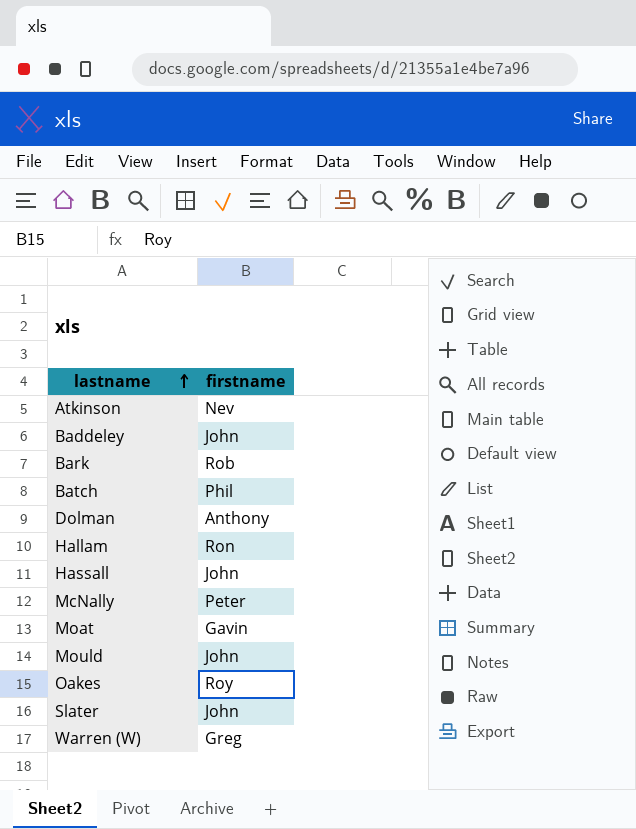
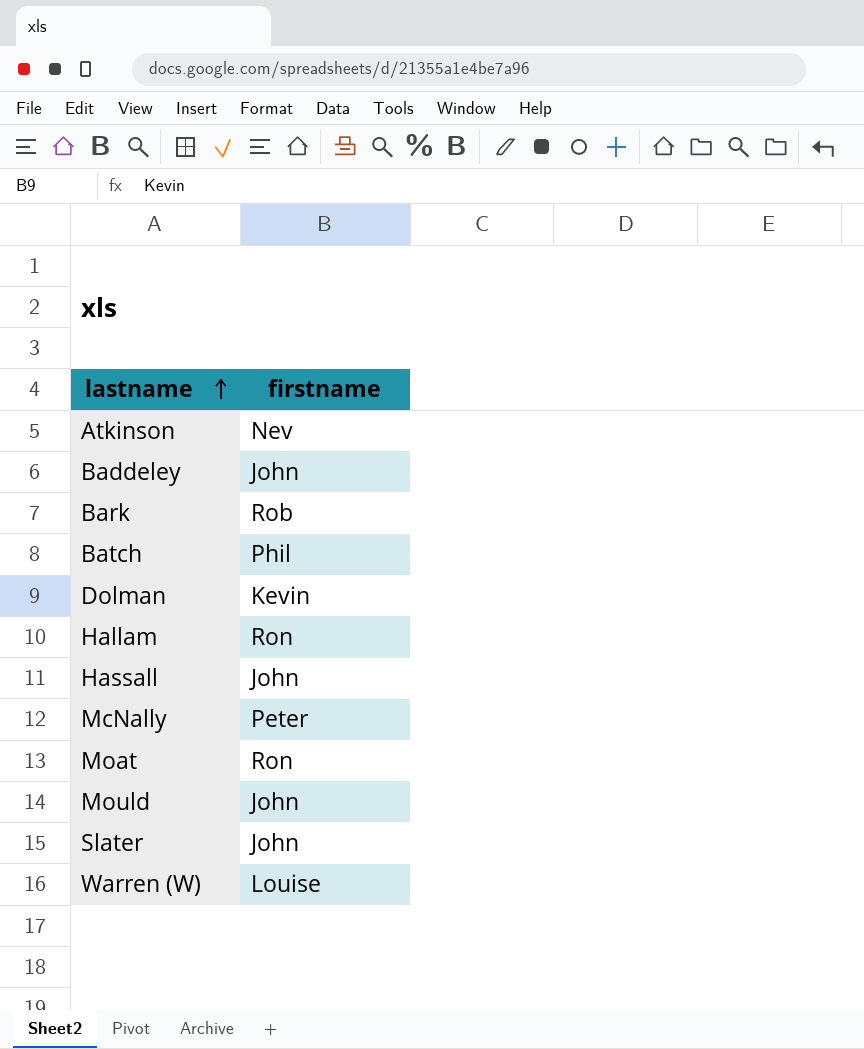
row Oakes: Roy -> none
Dolman | firstname: Anthony -> Kevin
Moat | firstname: Gavin -> Ron
Warren (W) | firstname: Greg -> Louise

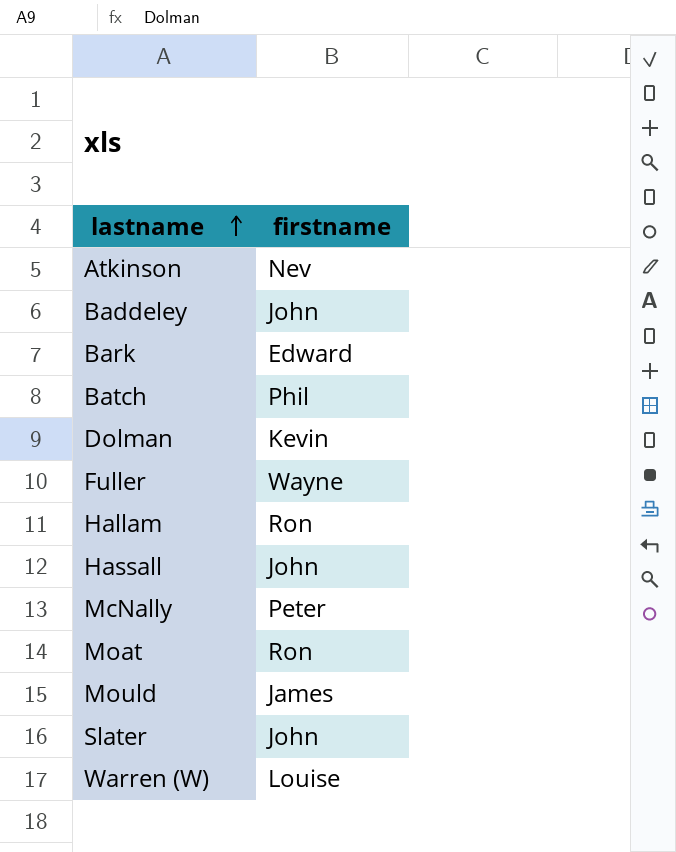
Bark | firstname: Rob -> Edward
row Fuller: none -> Wayne
Mould | firstname: John -> James

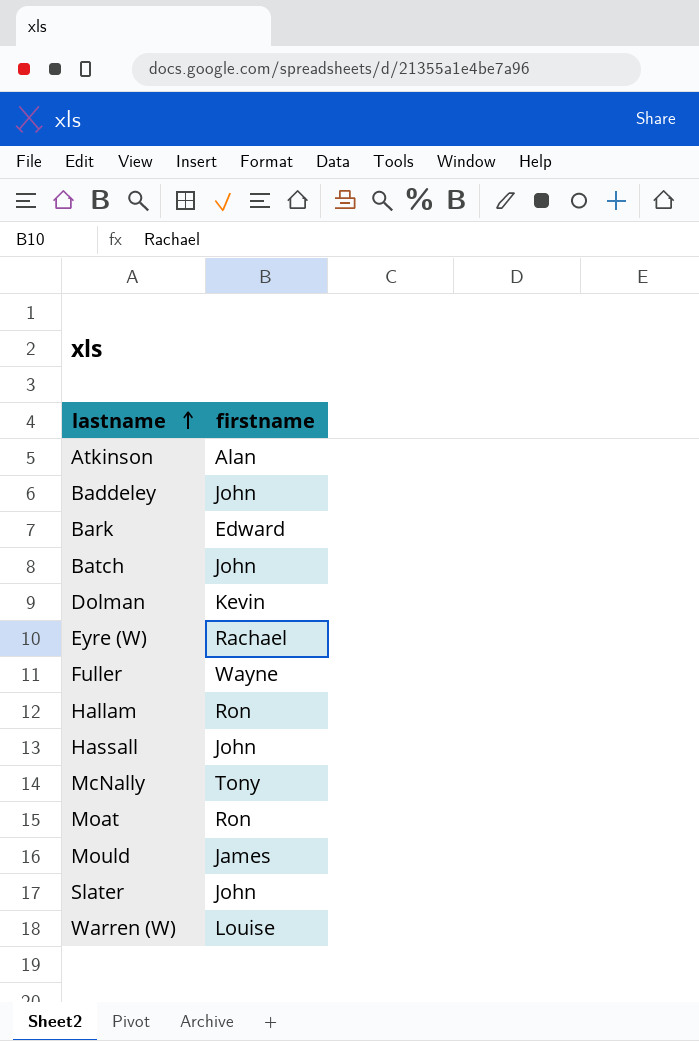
Atkinson | firstname: Nev -> Alan
Batch | firstname: Phil -> John
row Eyre (W): none -> Rachael
McNally | firstname: Peter -> Tony

